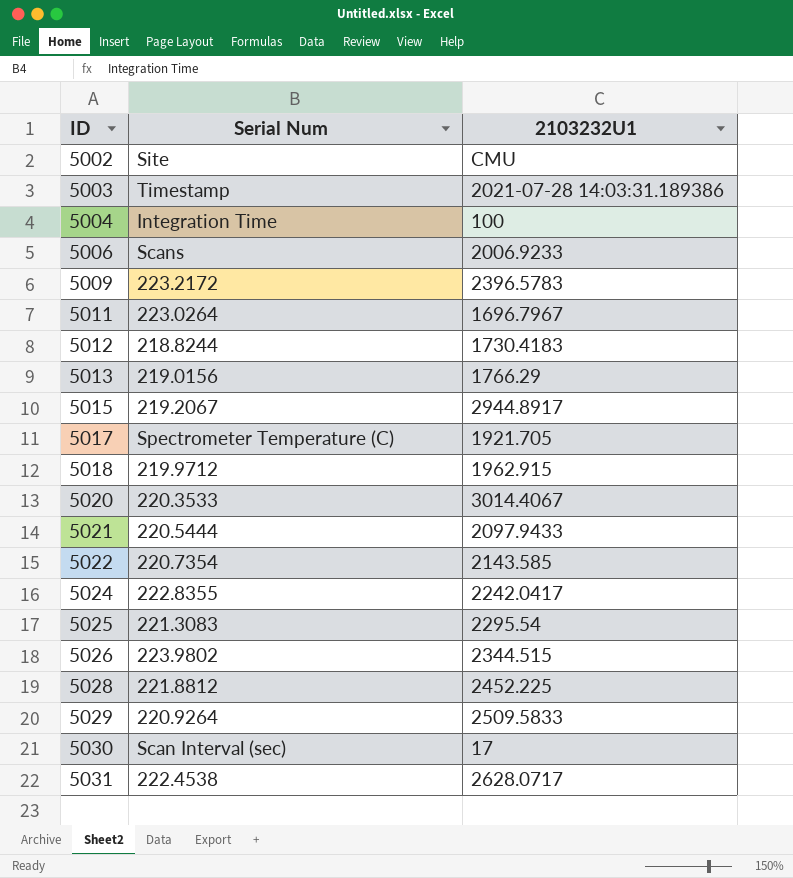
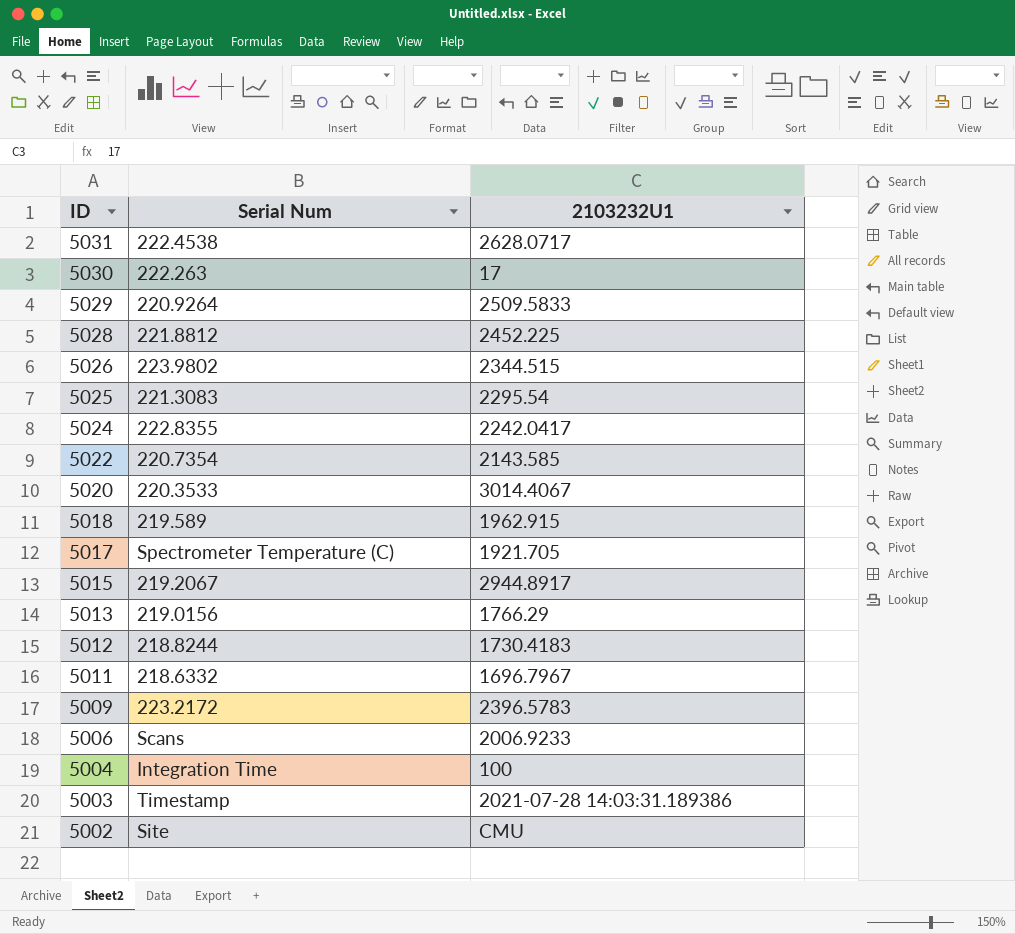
row order: ID ascending -> ID descending
row 5021: 220.5444 | 2097.9433 -> none
5030 | Serial Num: Scan Interval (sec) -> 222.263
5018 | Serial Num: 219.9712 -> 219.589
5011 | Serial Num: 223.0264 -> 218.6332

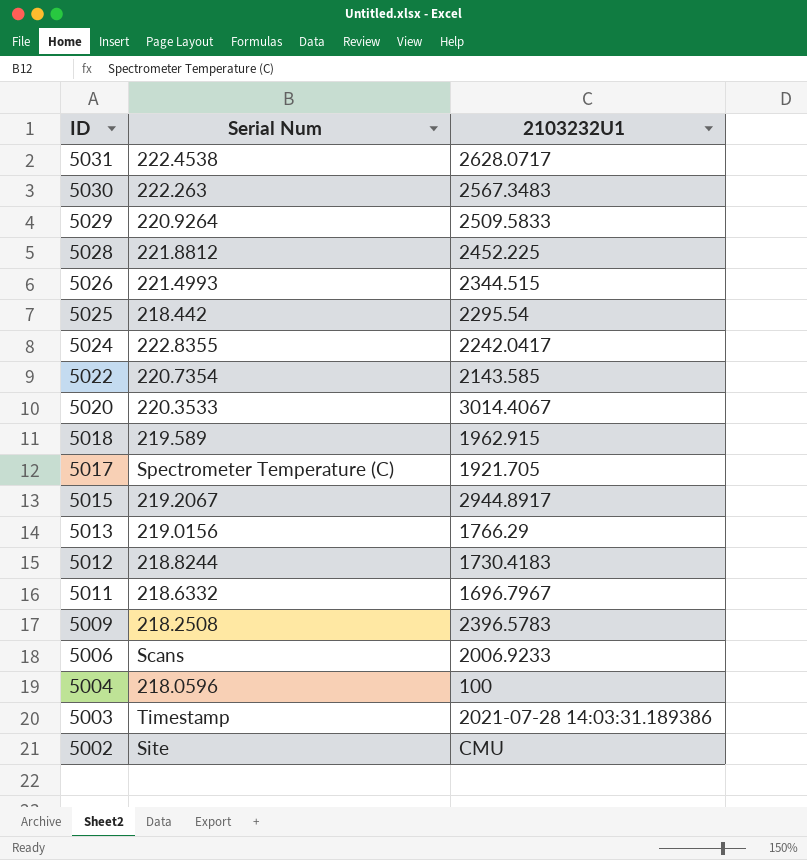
5030 | 2103232U1: 17 -> 2567.3483
5026 | Serial Num: 223.9802 -> 221.4993
5025 | Serial Num: 221.3083 -> 218.442
5009 | Serial Num: 223.2172 -> 218.2508
5004 | Serial Num: Integration Time -> 218.0596

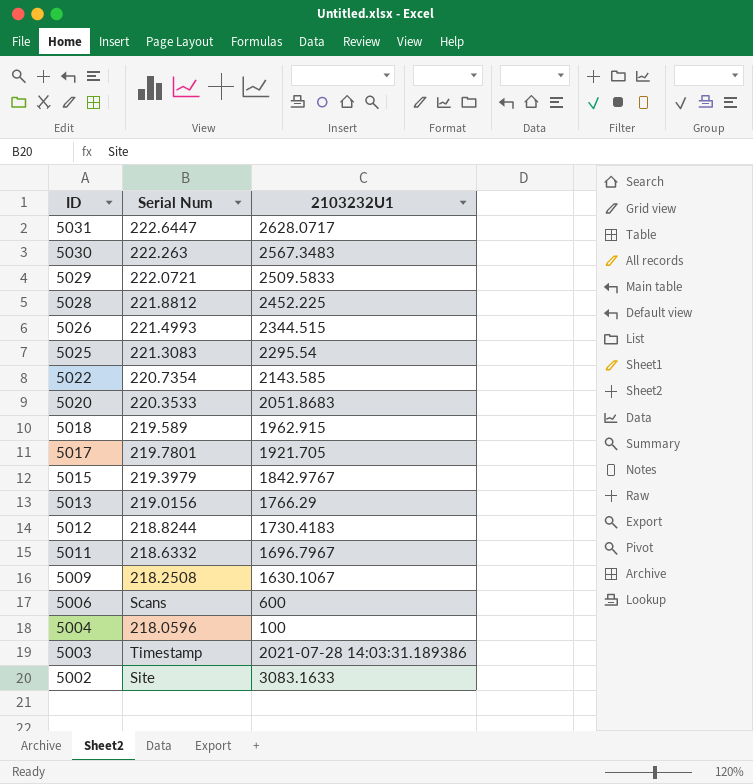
row 5024: 222.8355 | 2242.0417 -> none
5031 | Serial Num: 222.4538 -> 222.6447
5029 | Serial Num: 220.9264 -> 222.0721
5025 | Serial Num: 218.442 -> 221.3083
5020 | 2103232U1: 3014.4067 -> 2051.8683
5017 | Serial Num: Spectrometer Temperature (C) -> 219.7801
5015 | Serial Num: 219.2067 -> 219.3979
5015 | 2103232U1: 2944.8917 -> 1842.9767
5009 | 2103232U1: 2396.5783 -> 1630.1067
5006 | 2103232U1: 2006.9233 -> 600
5002 | 2103232U1: CMU -> 3083.1633

